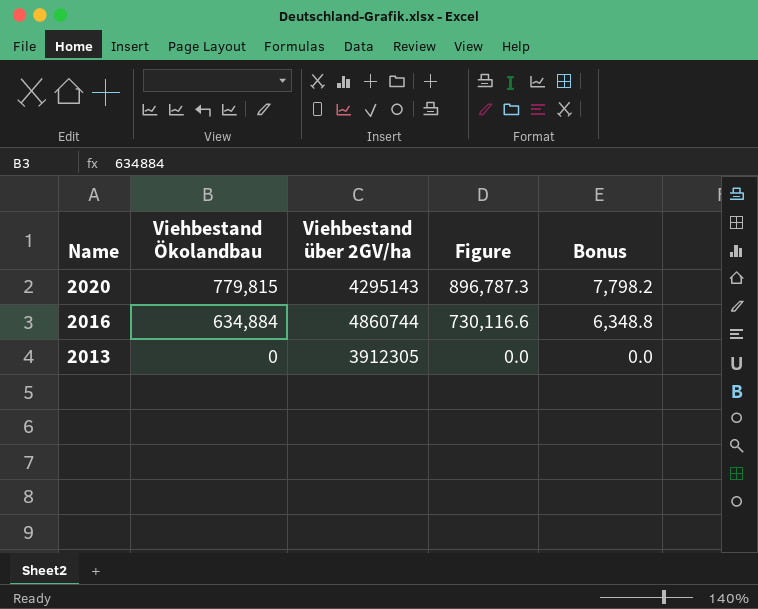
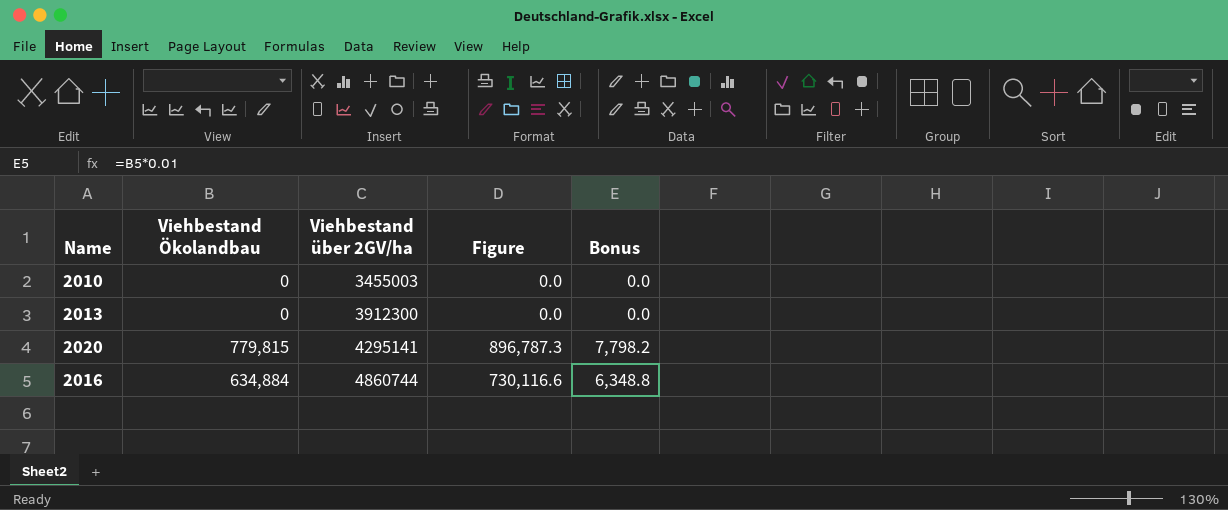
row order: Name descending -> Viehbestand über 2GV/ha ascending
row 2010: none -> 0 | 3455003 | 0.0 | 0.0
2013 | Viehbestand über 2GV/ha: 3912305 -> 3912300
2020 | Viehbestand über 2GV/ha: 4295143 -> 4295141

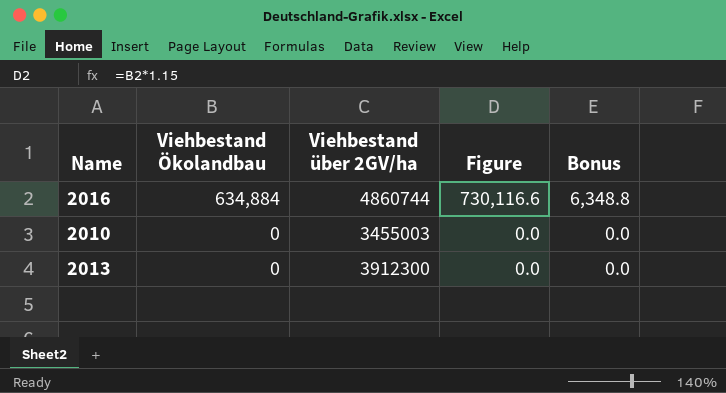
row order: Viehbestand über 2GV/ha ascending -> Viehbestand Ökolandbau descending
row 2020: 779,815 | 4295141 | 896,787.3 | 7,798.2 -> none

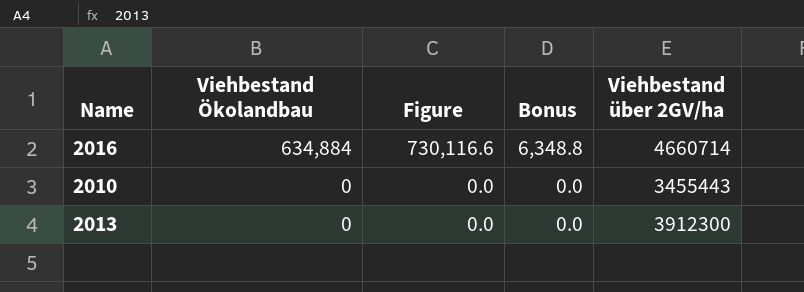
column Viehbestand über 2GV/ha | position: 3 -> 5
2016 | Viehbestand über 2GV/ha: 4860744 -> 4660714
2010 | Viehbestand über 2GV/ha: 3455003 -> 3455443

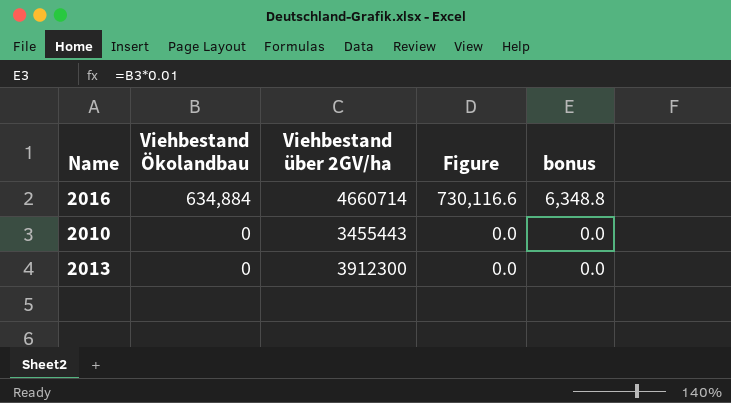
column Viehbestand über 2GV/ha | position: 5 -> 3
column name: Bonus -> bonus

